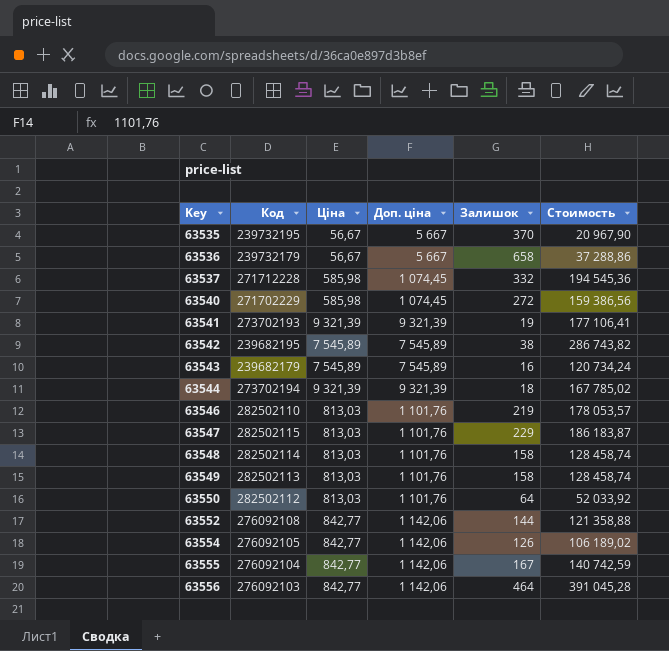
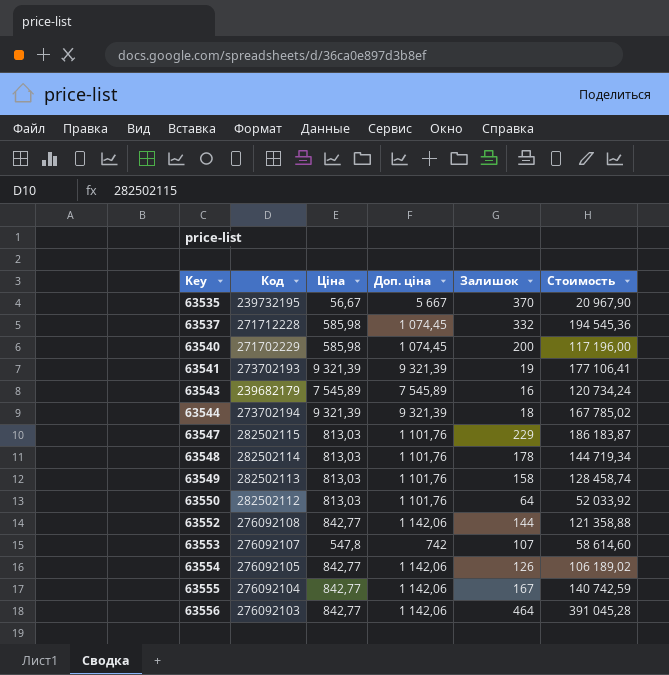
row 63536: 239732179 | 56,67 | 5 667 | 658 | 37 288,86 -> none
row 63542: 239682195 | 7 545,89 | 7 545,89 | 38 | 286 743,82 -> none
row 63546: 282502110 | 813,03 | 1 101,76 | 219 | 178 053,57 -> none
63540 | Залишок: 272 -> 200
63540 | Стоимость: 159 386,56 -> 117 196,00
63548 | Залишок: 158 -> 178
63548 | Стоимость: 128 458,74 -> 144 719,34
row 63553: none -> 276092107 | 547,8 | 742 | 107 | 58 614,60

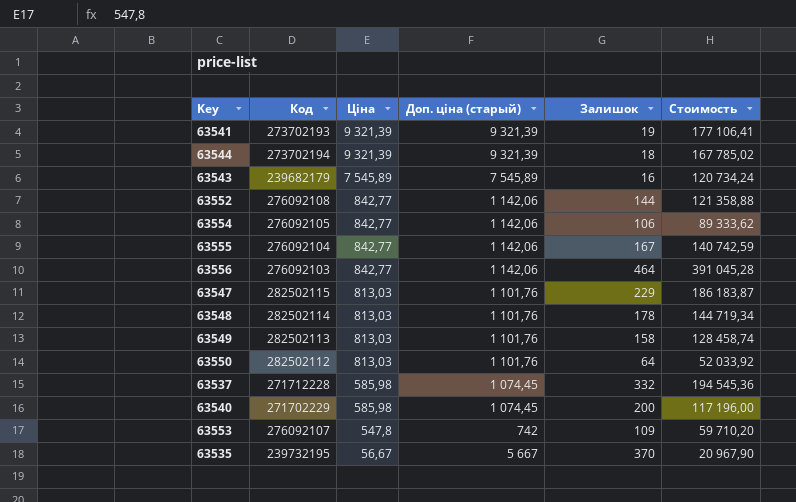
row order: Key ascending -> Ціна descending
column name: Доп. ціна -> Доп. ціна (старый)
63554 | Залишок: 126 -> 106
63554 | Стоимость: 106 189,02 -> 89 333,62
63553 | Залишок: 107 -> 109
63553 | Стоимость: 58 614,60 -> 59 710,20

